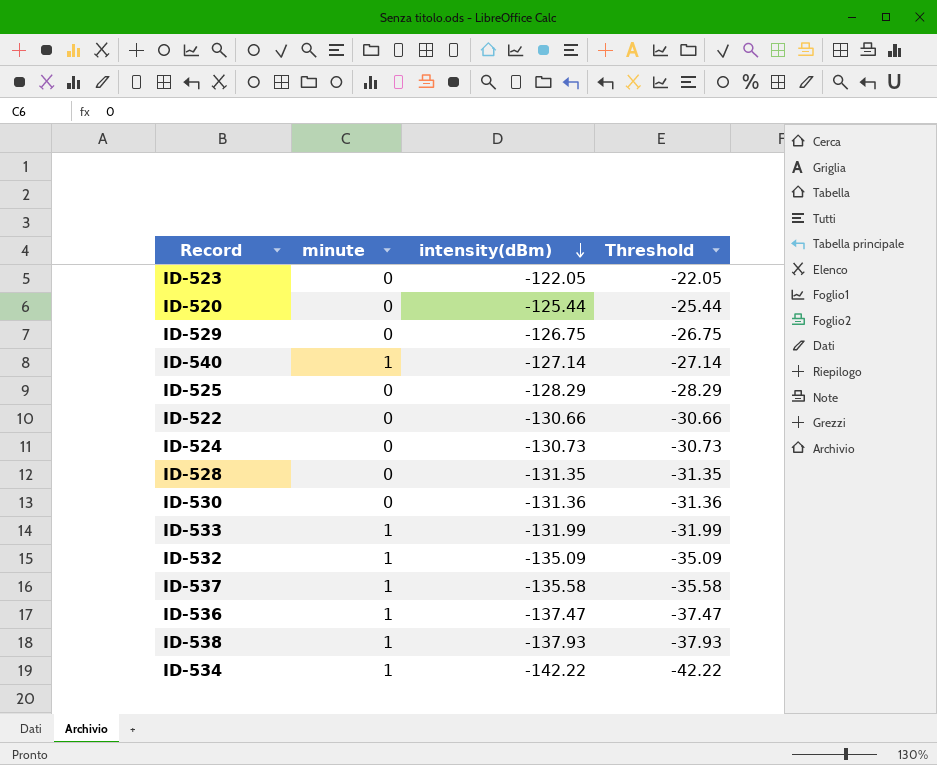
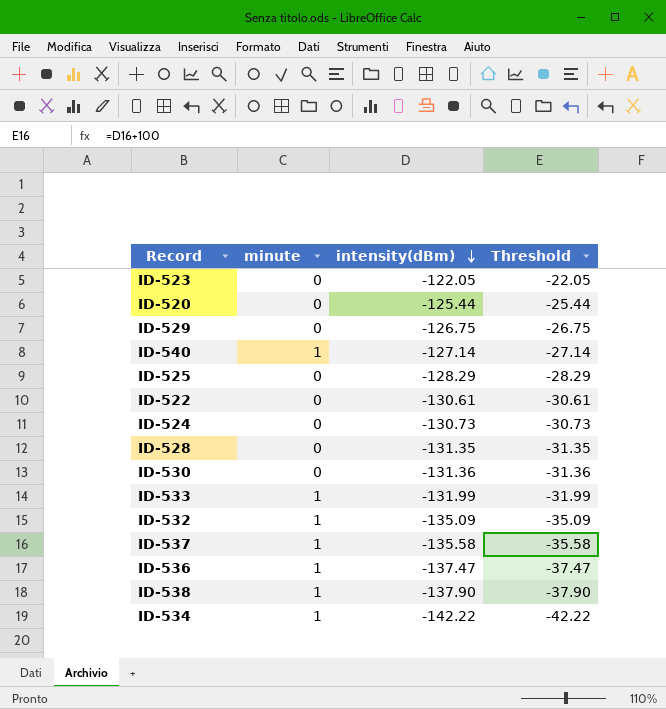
ID-522 | intensity(dBm): -130.66 -> -130.61
ID-522 | Threshold: -30.66 -> -30.61
ID-538 | intensity(dBm): -137.93 -> -137.90
ID-538 | Threshold: -37.93 -> -37.90

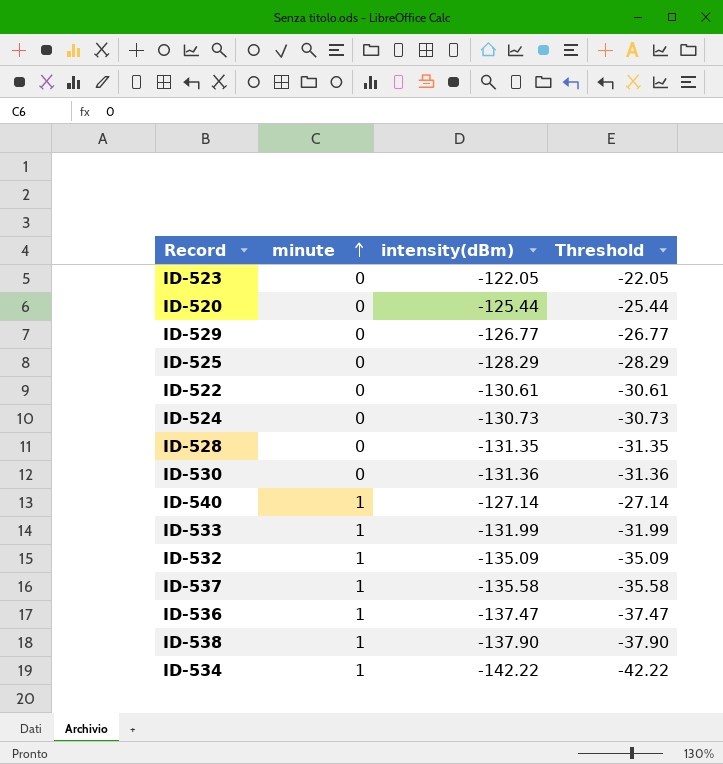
row order: intensity(dBm) descending -> minute ascending
ID-529 | intensity(dBm): -126.75 -> -126.77
ID-529 | Threshold: -26.75 -> -26.77

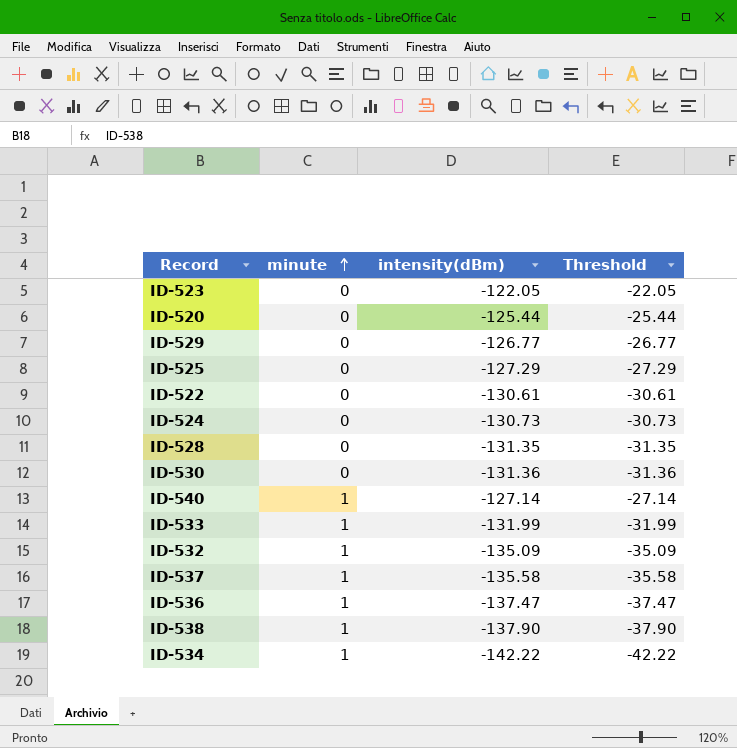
ID-525 | intensity(dBm): -128.29 -> -127.29
ID-525 | Threshold: -28.29 -> -27.29

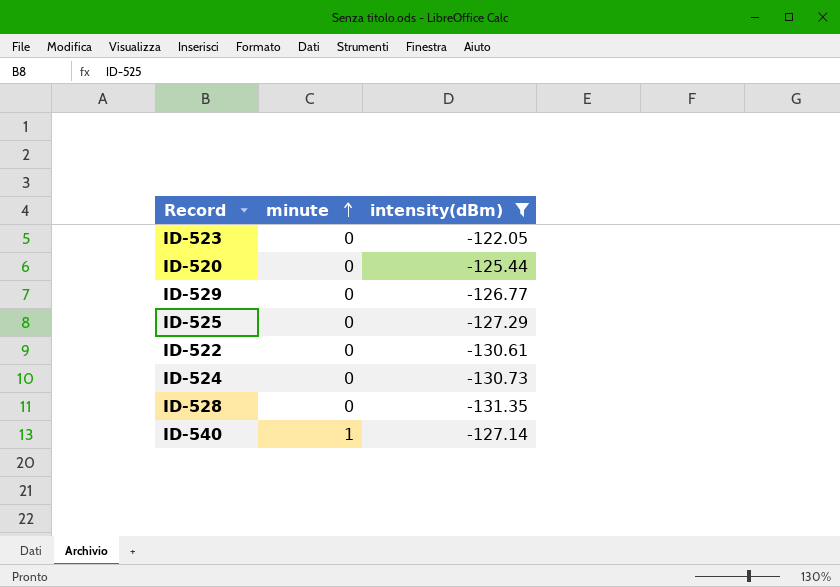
filter: none -> intensity(dBm) >= -131.35
column Threshold | formula: [intensity(dBm)] + 100 -> none

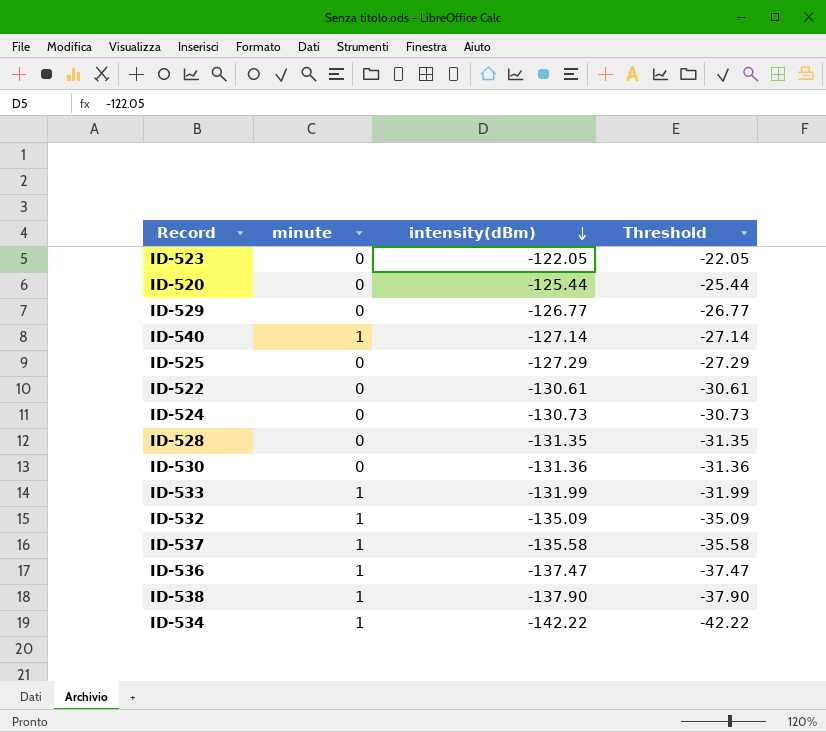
filter: intensity(dBm) >= -131.35 -> none
row order: minute ascending -> intensity(dBm) descending
column Threshold | formula: none -> [intensity(dBm)] + 100

